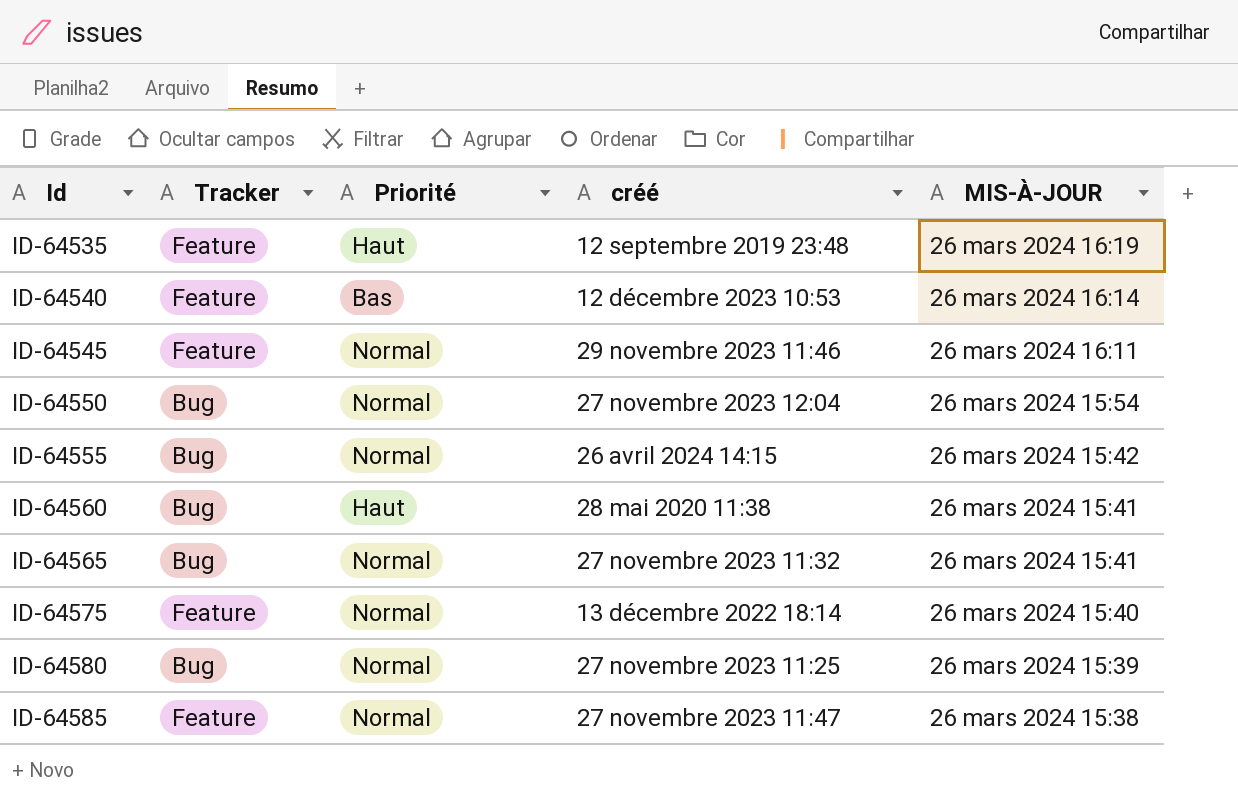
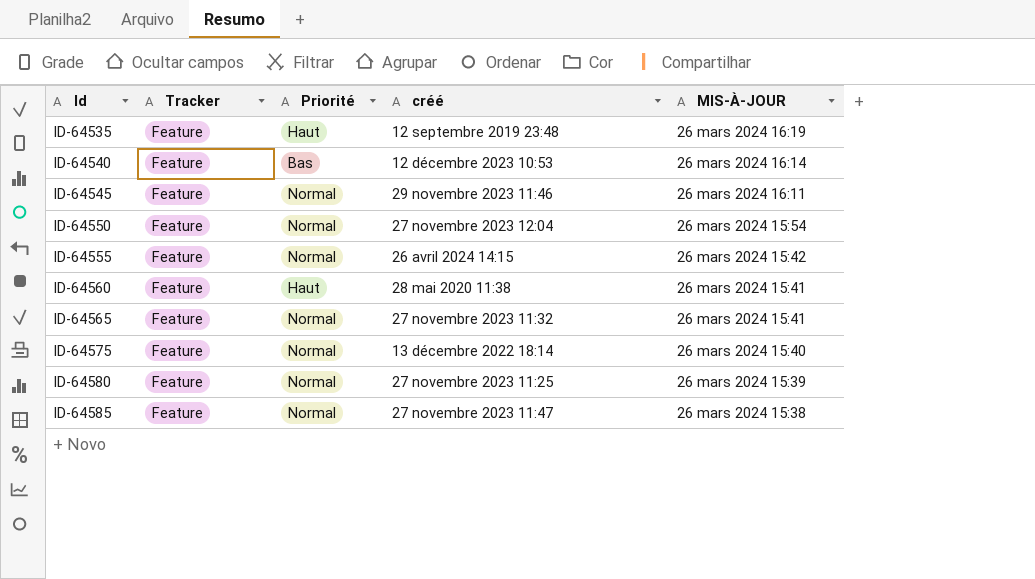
ID-64550 | Tracker: Bug -> Feature
ID-64555 | Tracker: Bug -> Feature
ID-64560 | Tracker: Bug -> Feature
ID-64565 | Tracker: Bug -> Feature
ID-64580 | Tracker: Bug -> Feature

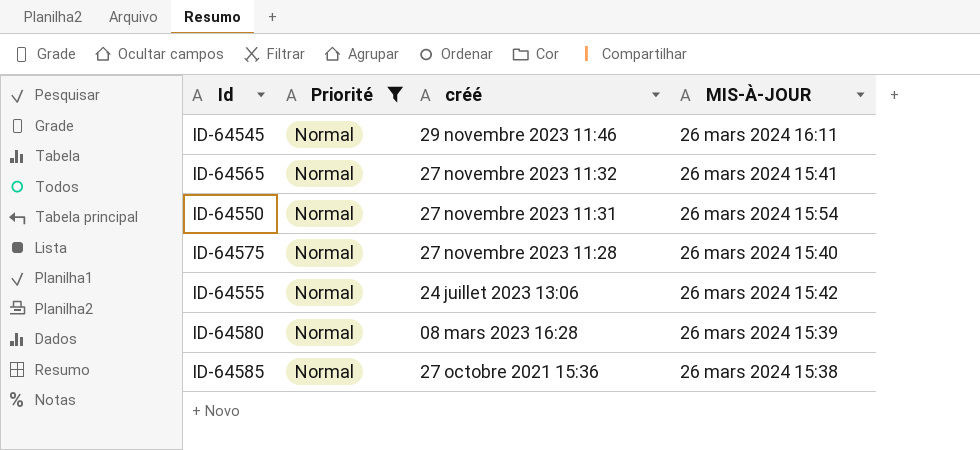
filter: none -> Priorité = Normal
row order: Id ascending -> créé descending
column Tracker | position: 2 -> none
ID-64550 | créé: 27 novembre 2023 12:04 -> 27 novembre 2023 11:31
ID-64575 | créé: 13 décembre 2022 18:14 -> 27 novembre 2023 11:28
ID-64555 | créé: 26 avril 2024 14:15 -> 24 juillet 2023 13:06
ID-64580 | créé: 27 novembre 2023 11:25 -> 08 mars 2023 16:28
ID-64585 | créé: 27 novembre 2023 11:47 -> 27 octobre 2021 15:36

